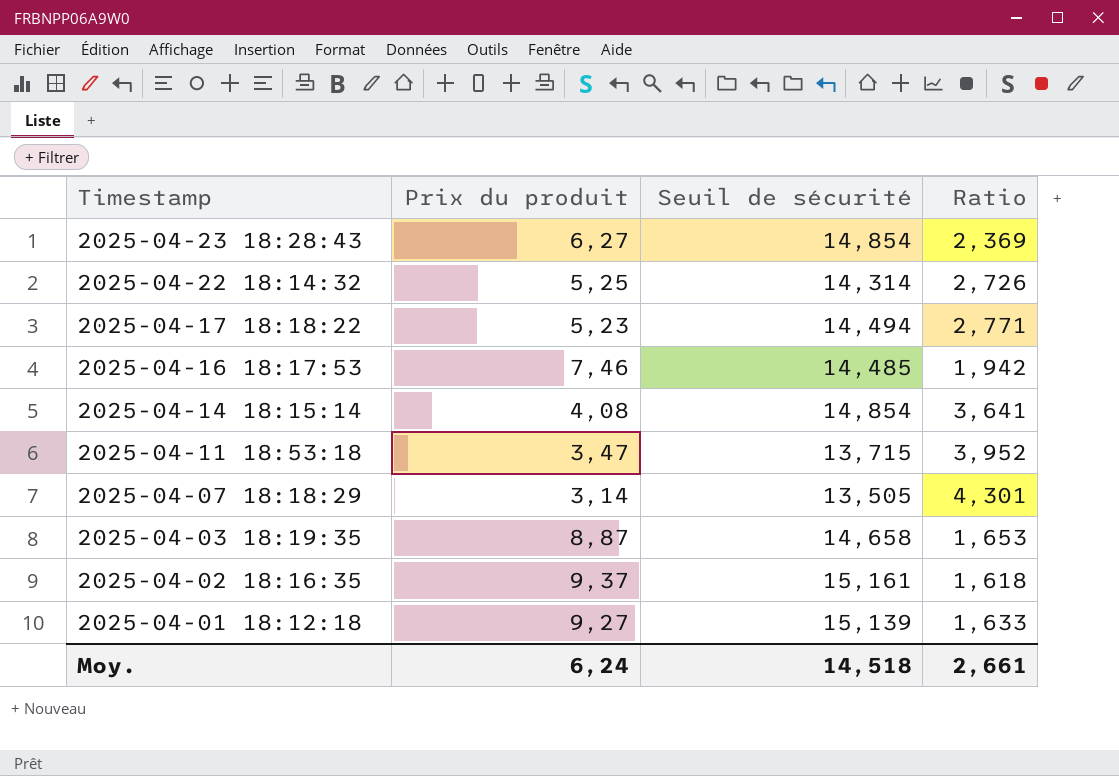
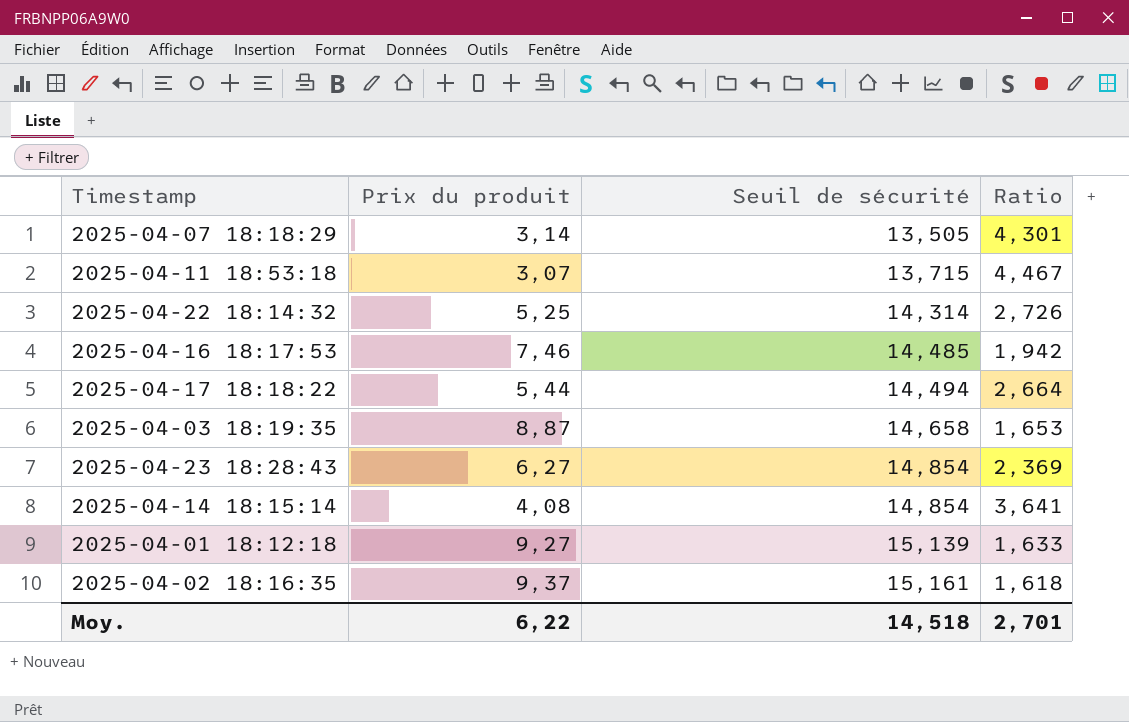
row order: Timestamp descending -> Seuil de sécurité ascending
2025-04-11 18:53:18 | Prix du produit: 3,47 -> 3,07
2025-04-11 18:53:18 | Ratio: 3,952 -> 4,467
2025-04-17 18:18:22 | Prix du produit: 5,23 -> 5,44
2025-04-17 18:18:22 | Ratio: 2,771 -> 2,664
Moy. | Prix du produit: 6,24 -> 6,22
Moy. | Ratio: 2,661 -> 2,701

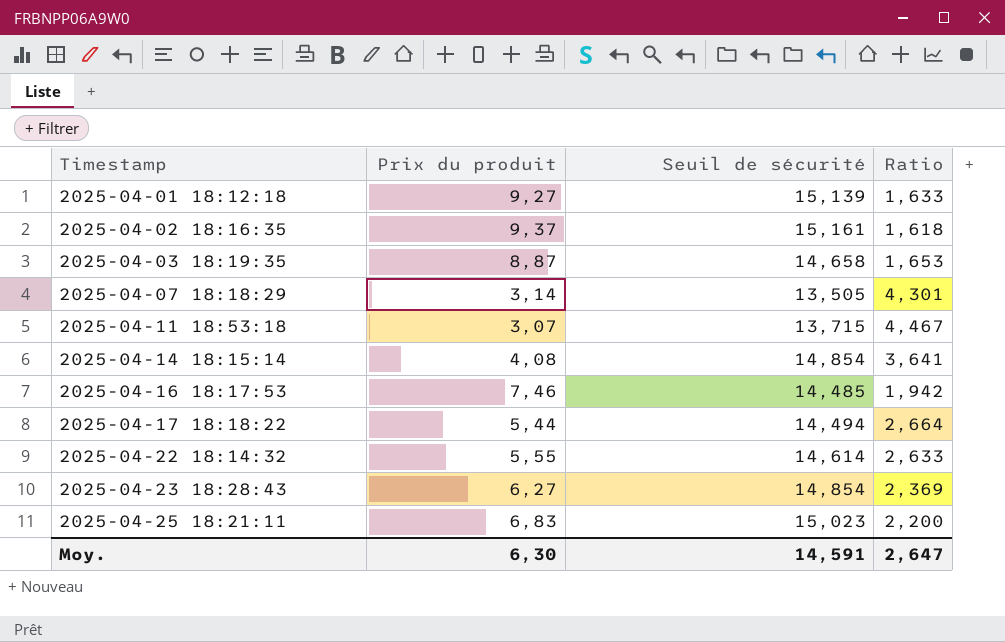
row order: Seuil de sécurité ascending -> Timestamp ascending
2025-04-22 18:14:32 | Prix du produit: 5,25 -> 5,55
2025-04-22 18:14:32 | Seuil de sécurité: 14,314 -> 14,614
2025-04-22 18:14:32 | Ratio: 2,726 -> 2,633
row 2025-04-25 18:21:11: none -> 6,83 | 15,023 | 2,200
Moy. | Prix du produit: 6,22 -> 6,30
Moy. | Seuil de sécurité: 14,518 -> 14,591
Moy. | Ratio: 2,701 -> 2,647

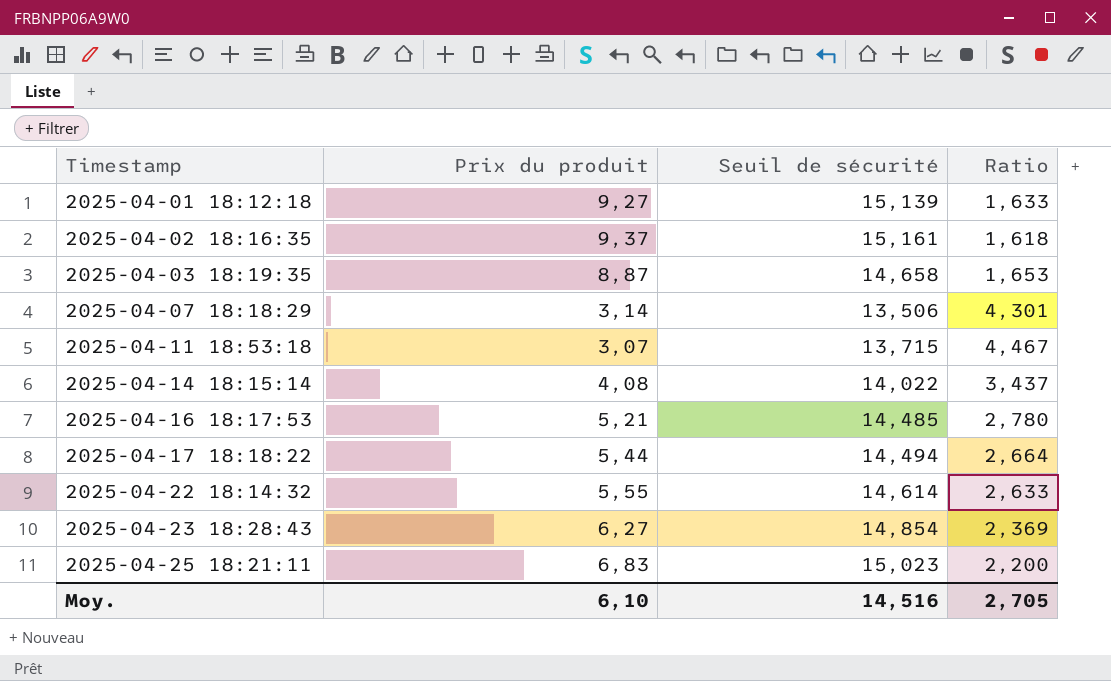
2025-04-07 18:18:29 | Seuil de sécurité: 13,505 -> 13,506
2025-04-14 18:15:14 | Seuil de sécurité: 14,854 -> 14,022
2025-04-14 18:15:14 | Ratio: 3,641 -> 3,437
2025-04-16 18:17:53 | Prix du produit: 7,46 -> 5,21
2025-04-16 18:17:53 | Ratio: 1,942 -> 2,780
Moy. | Prix du produit: 6,30 -> 6,10
Moy. | Seuil de sécurité: 14,591 -> 14,516
Moy. | Ratio: 2,647 -> 2,705

